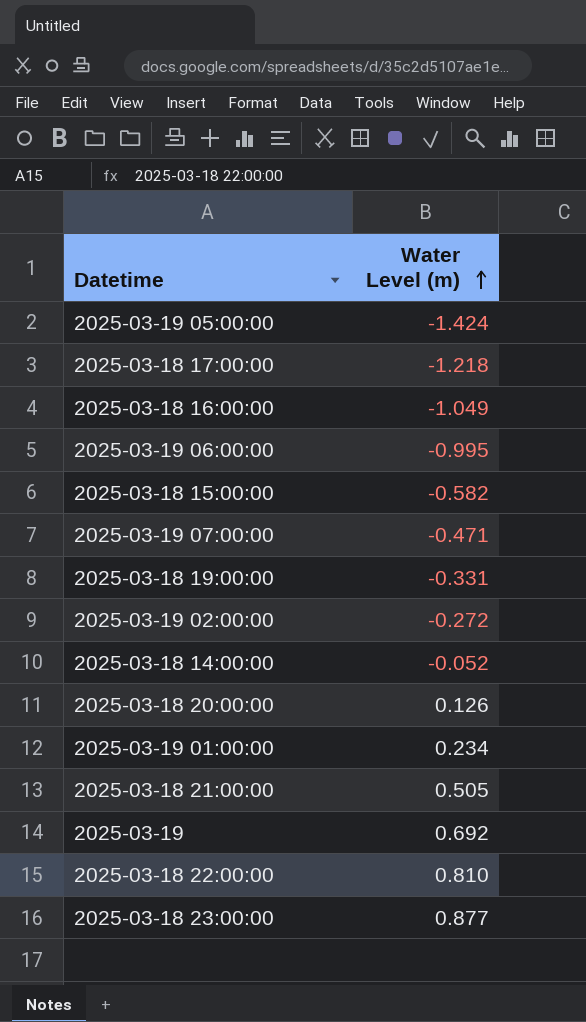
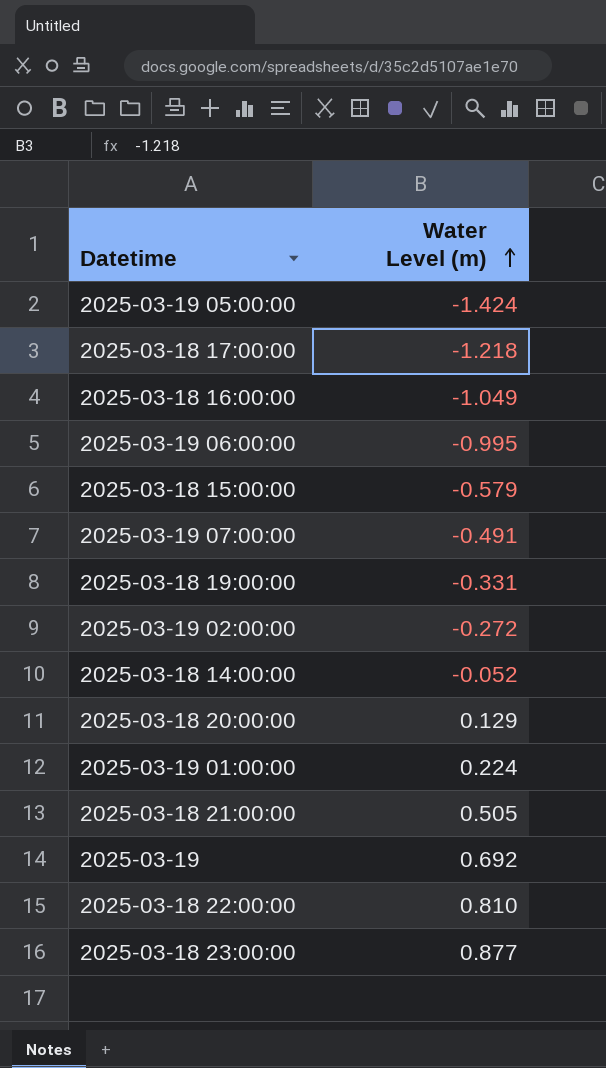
2025-03-18 15:00:00 | Water Level (m): -0.582 -> -0.579
2025-03-19 07:00:00 | Water Level (m): -0.471 -> -0.491
2025-03-18 20:00:00 | Water Level (m): 0.126 -> 0.129
2025-03-19 01:00:00 | Water Level (m): 0.234 -> 0.224

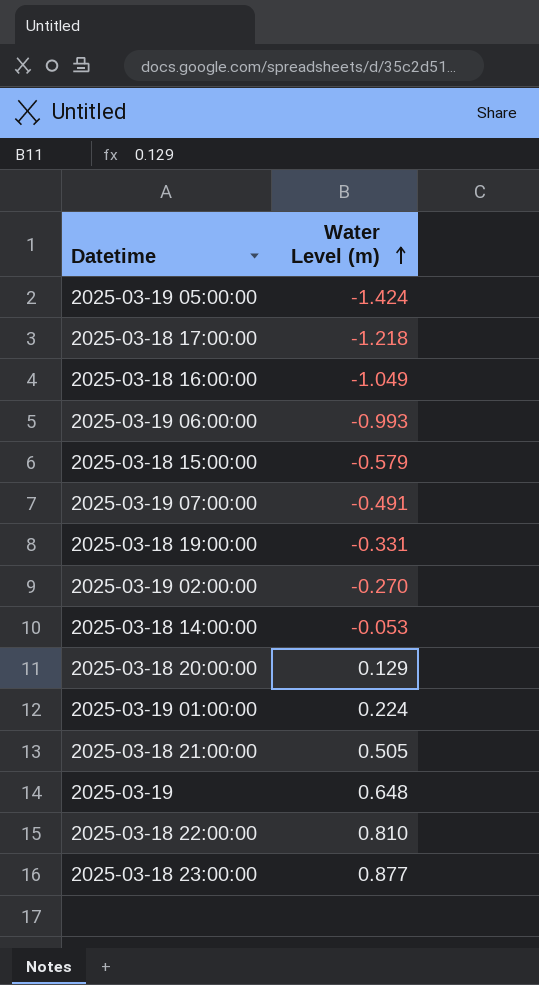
2025-03-19 06:00:00 | Water Level (m): -0.995 -> -0.993
2025-03-19 02:00:00 | Water Level (m): -0.272 -> -0.270
2025-03-18 14:00:00 | Water Level (m): -0.052 -> -0.053
2025-03-19 | Water Level (m): 0.692 -> 0.648

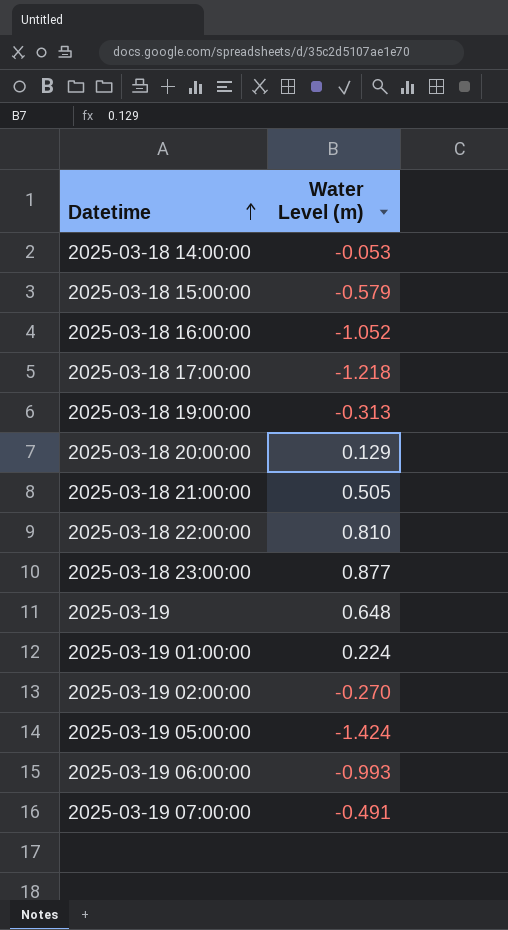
row order: Water Level (m) ascending -> Datetime ascending
2025-03-18 16:00:00 | Water Level (m): -1.049 -> -1.052
2025-03-18 19:00:00 | Water Level (m): -0.331 -> -0.313

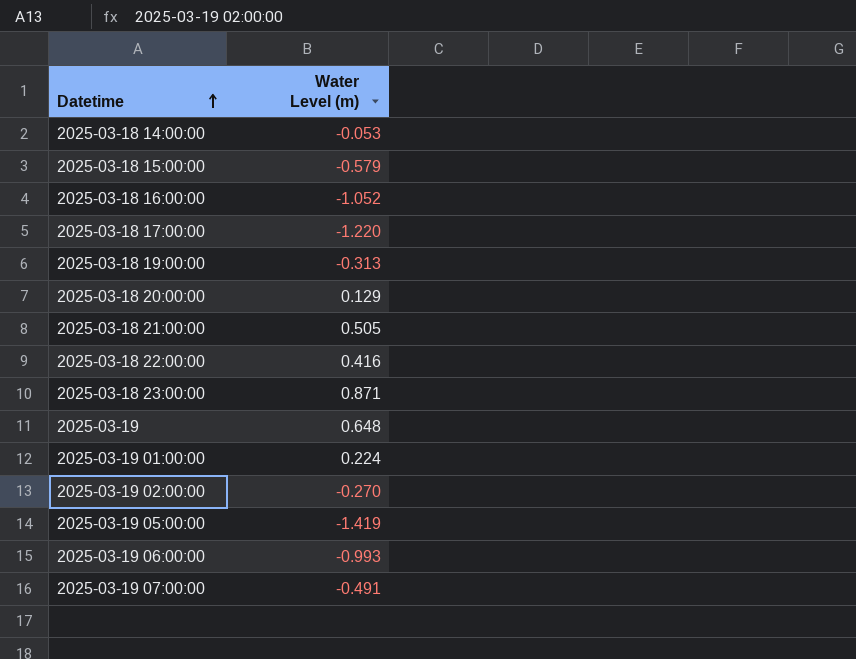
2025-03-18 17:00:00 | Water Level (m): -1.218 -> -1.220
2025-03-18 22:00:00 | Water Level (m): 0.810 -> 0.416
2025-03-18 23:00:00 | Water Level (m): 0.877 -> 0.871
2025-03-19 05:00:00 | Water Level (m): -1.424 -> -1.419

